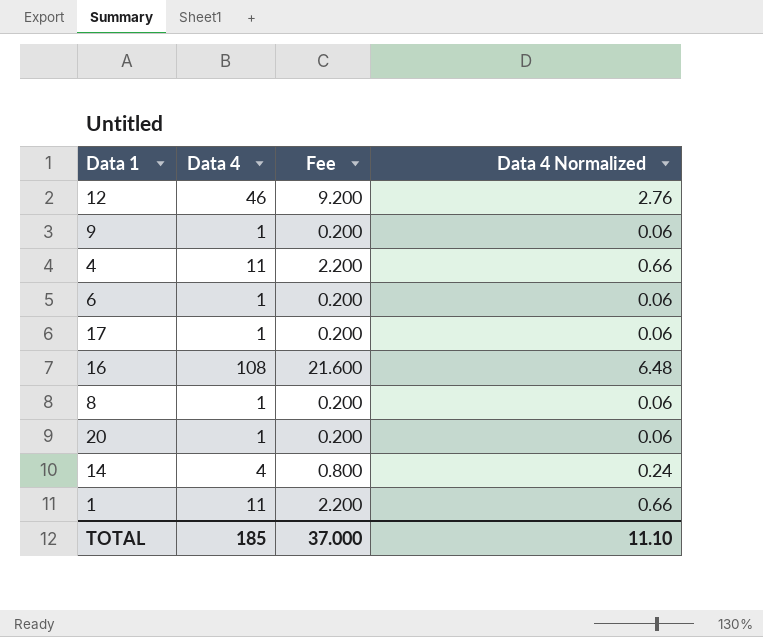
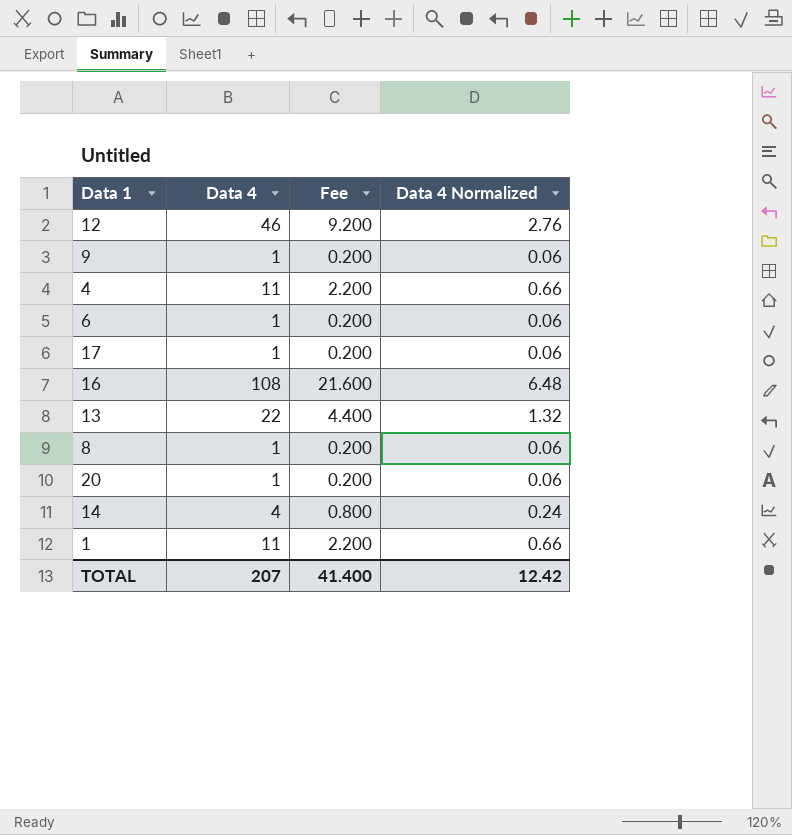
row 13: none -> 22 | 4.400 | 1.32
TOTAL | Data 4: 185 -> 207
TOTAL | Fee: 37.000 -> 41.400
TOTAL | Data 4 Normalized: 11.10 -> 12.42

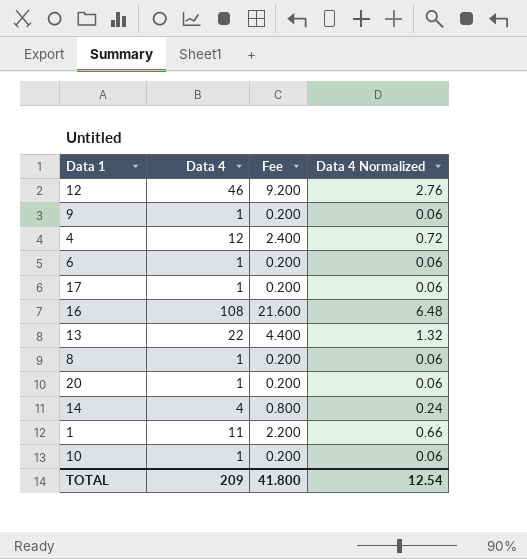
4 | Data 4: 11 -> 12
4 | Fee: 2.200 -> 2.400
4 | Data 4 Normalized: 0.66 -> 0.72
row 10: none -> 1 | 0.200 | 0.06
TOTAL | Data 4: 207 -> 209
TOTAL | Fee: 41.400 -> 41.800
TOTAL | Data 4 Normalized: 12.42 -> 12.54

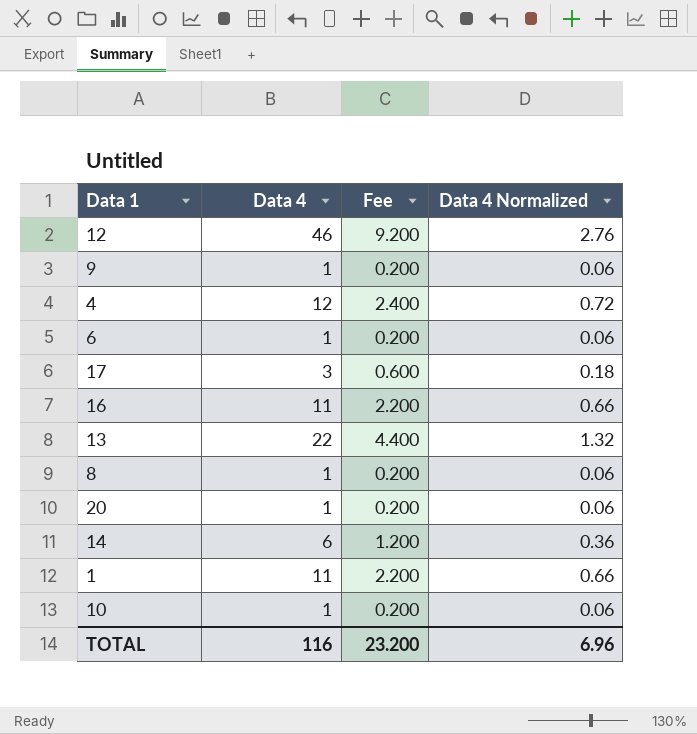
17 | Data 4: 1 -> 3
17 | Fee: 0.200 -> 0.600
17 | Data 4 Normalized: 0.06 -> 0.18
16 | Data 4: 108 -> 11
16 | Fee: 21.600 -> 2.200
16 | Data 4 Normalized: 6.48 -> 0.66
14 | Data 4: 4 -> 6
14 | Fee: 0.800 -> 1.200
14 | Data 4 Normalized: 0.24 -> 0.36
TOTAL | Data 4: 209 -> 116
TOTAL | Fee: 41.800 -> 23.200
TOTAL | Data 4 Normalized: 12.54 -> 6.96

